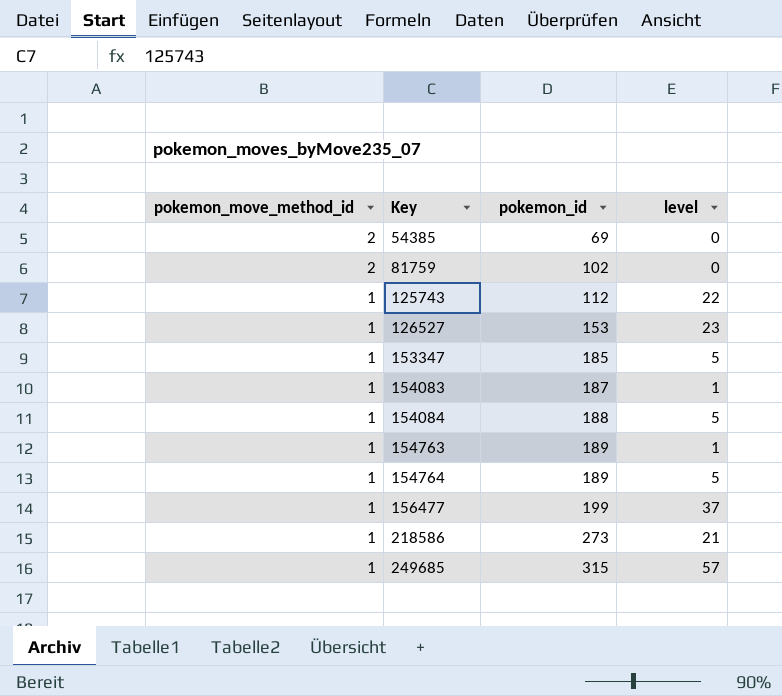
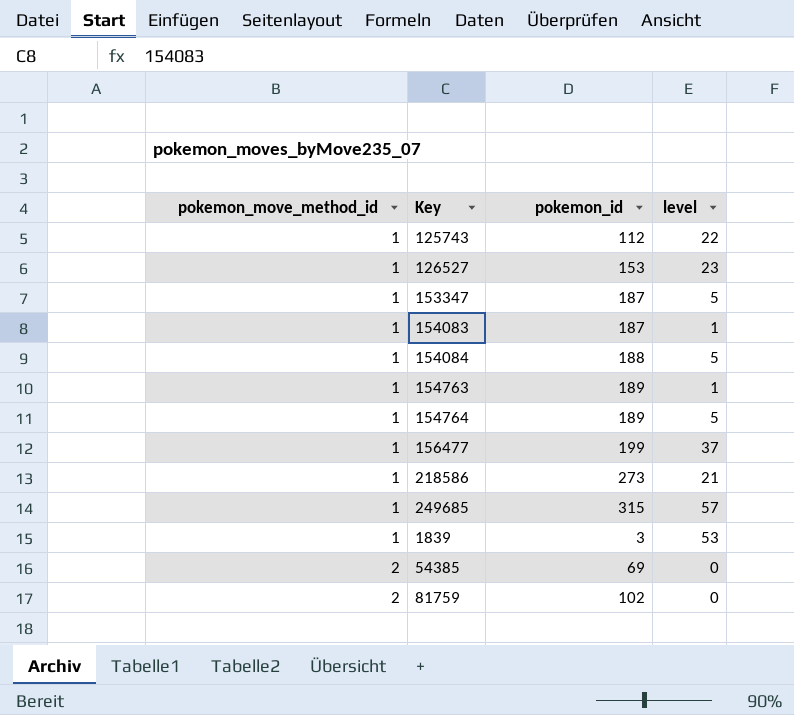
row order: pokemon_move_method_id descending -> pokemon_move_method_id ascending
153347 | pokemon_id: 185 -> 187
row 1839: none -> 1 | 3 | 53

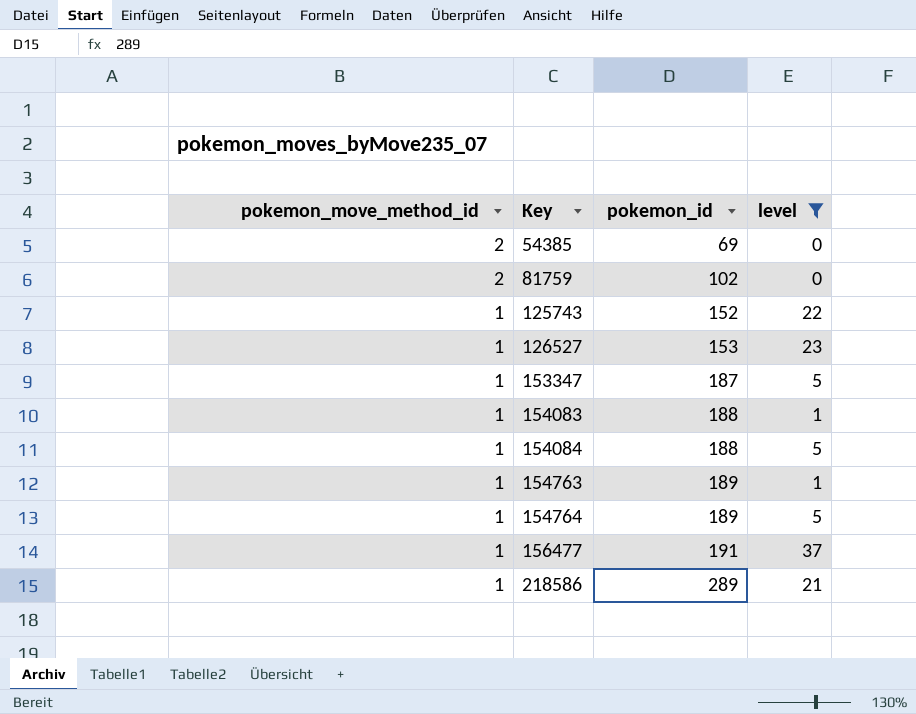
filter: none -> level <= 37
row order: pokemon_move_method_id ascending -> pokemon_move_method_id descending
125743 | pokemon_id: 112 -> 152
154083 | pokemon_id: 187 -> 188
156477 | pokemon_id: 199 -> 191
218586 | pokemon_id: 273 -> 289

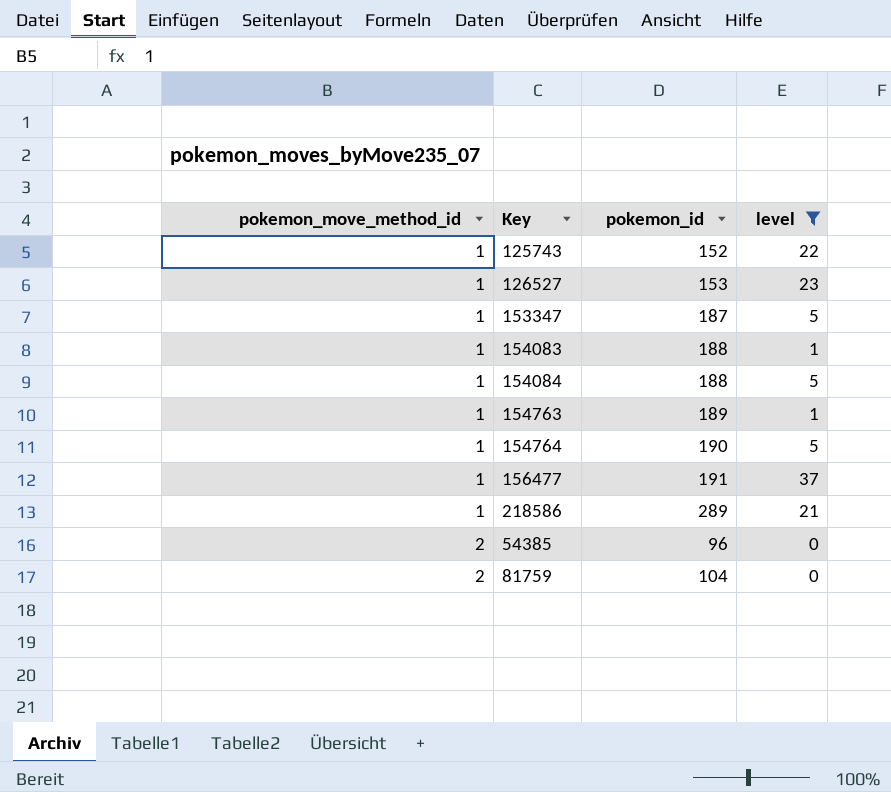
row order: pokemon_move_method_id descending -> pokemon_move_method_id ascending
154764 | pokemon_id: 189 -> 190
54385 | pokemon_id: 69 -> 96
81759 | pokemon_id: 102 -> 104

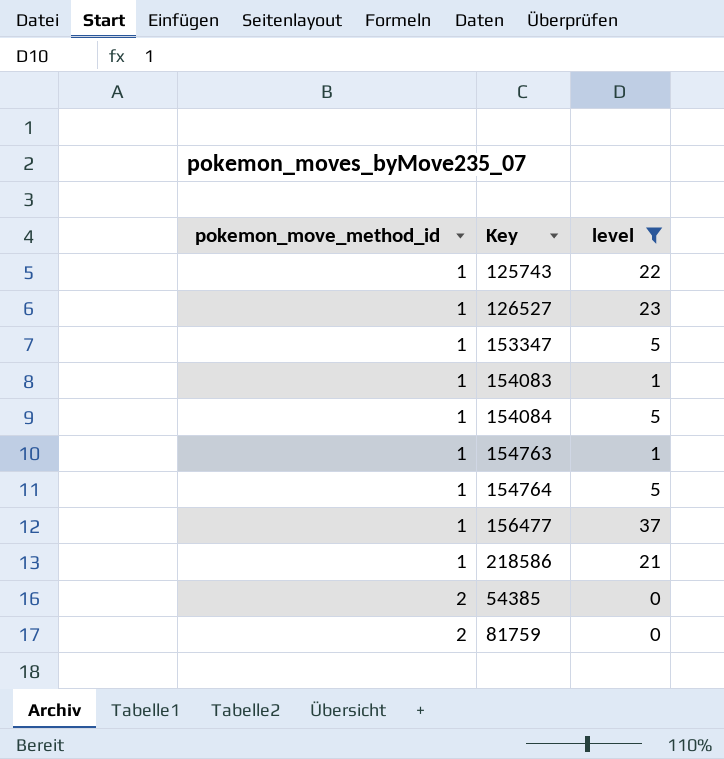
column pokemon_id | position: 3 -> none

